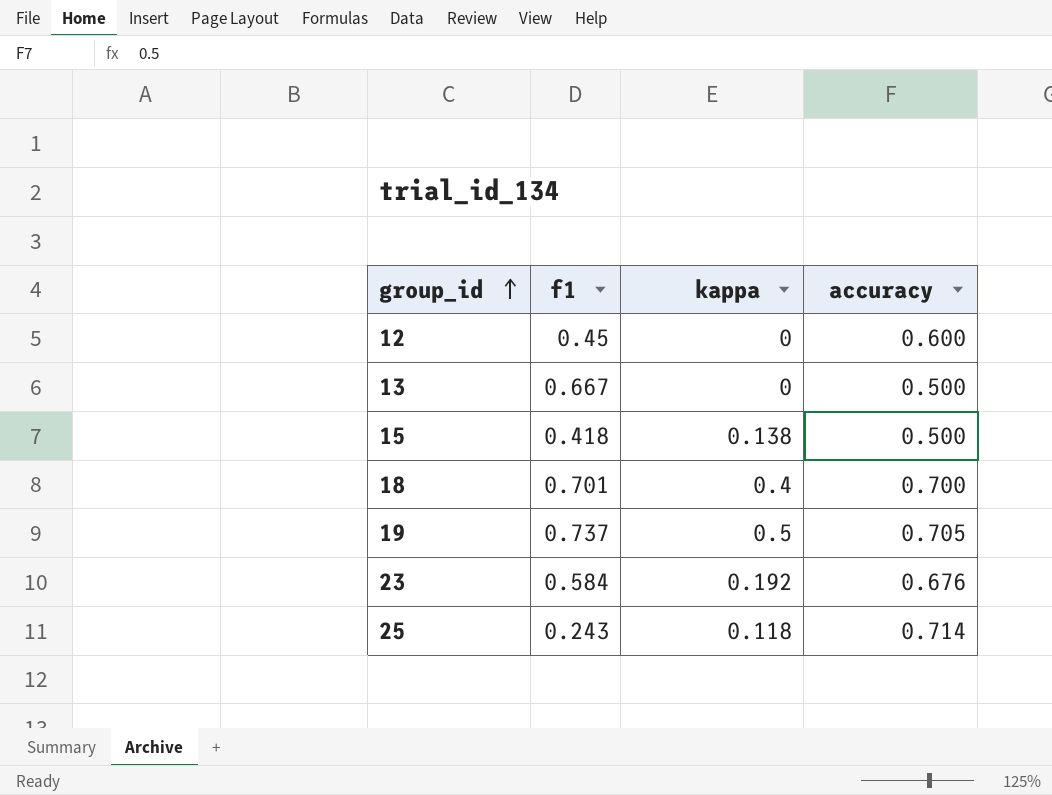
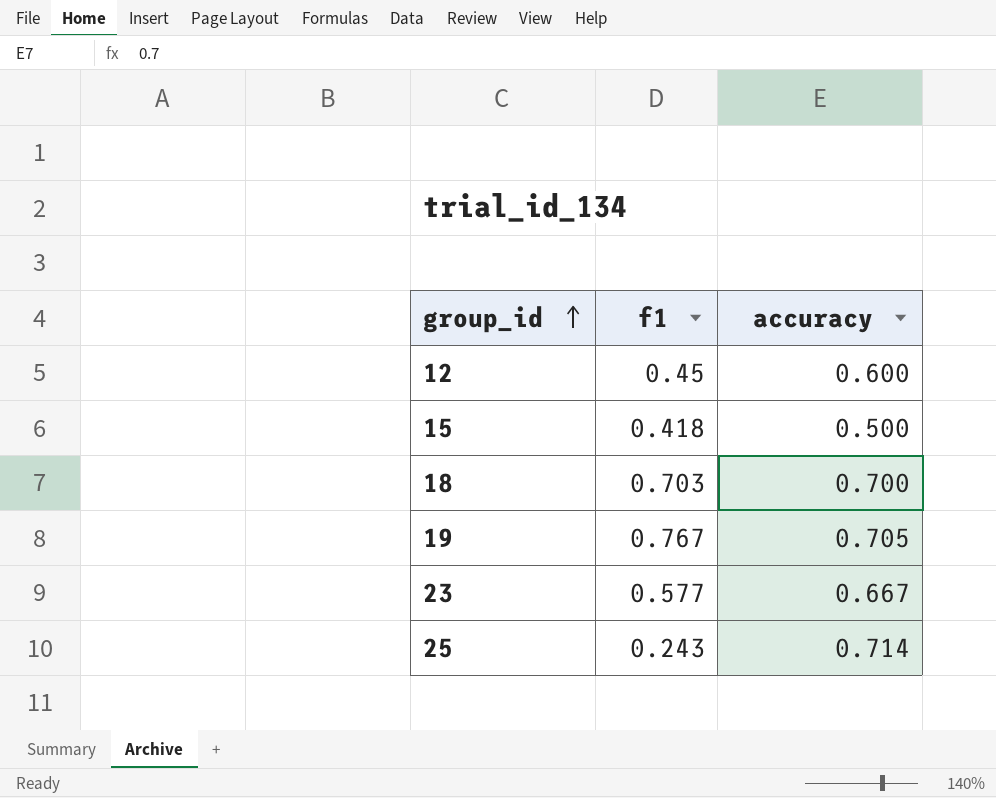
column kappa | position: 3 -> none
row 13: 0.667 | 0 | 0.500 -> none
18 | f1: 0.701 -> 0.703
19 | f1: 0.737 -> 0.767
23 | f1: 0.584 -> 0.577
23 | accuracy: 0.676 -> 0.667

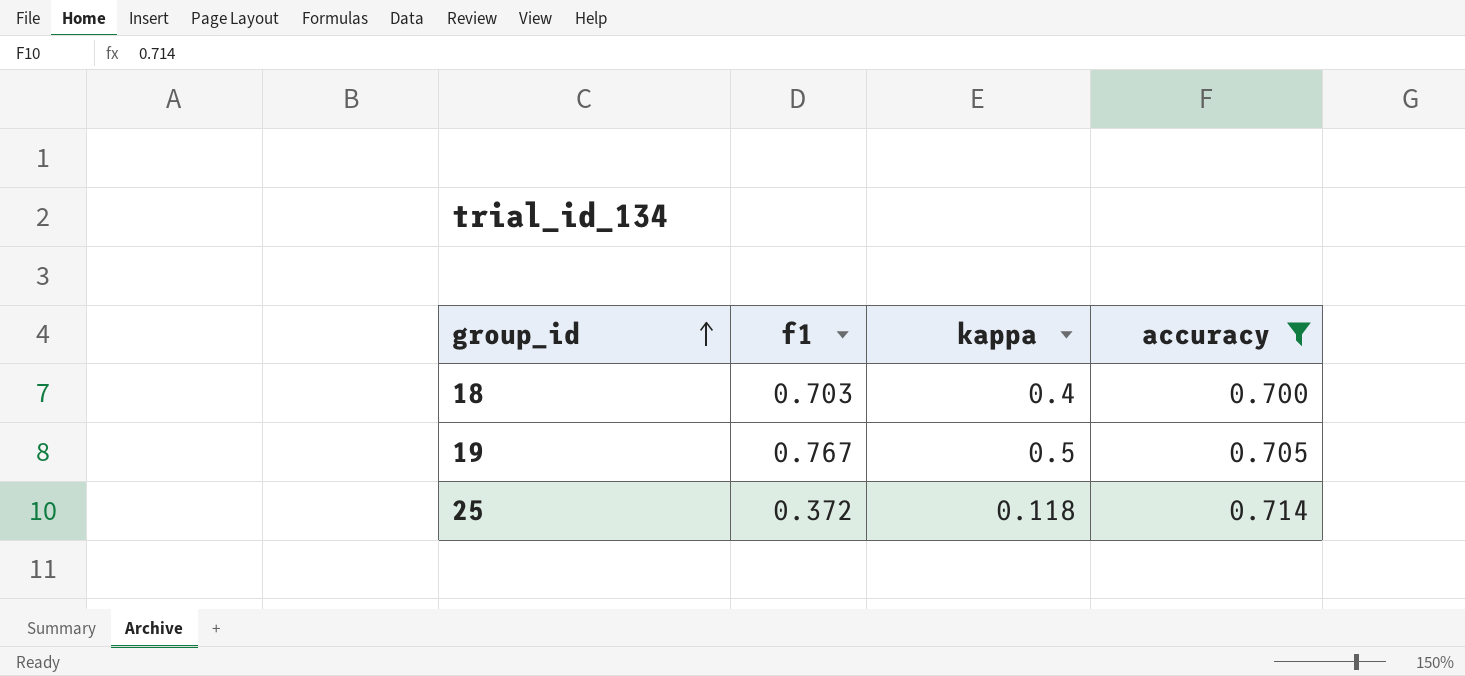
filter: none -> accuracy >= 0.700
column kappa | position: none -> 3
25 | f1: 0.243 -> 0.372

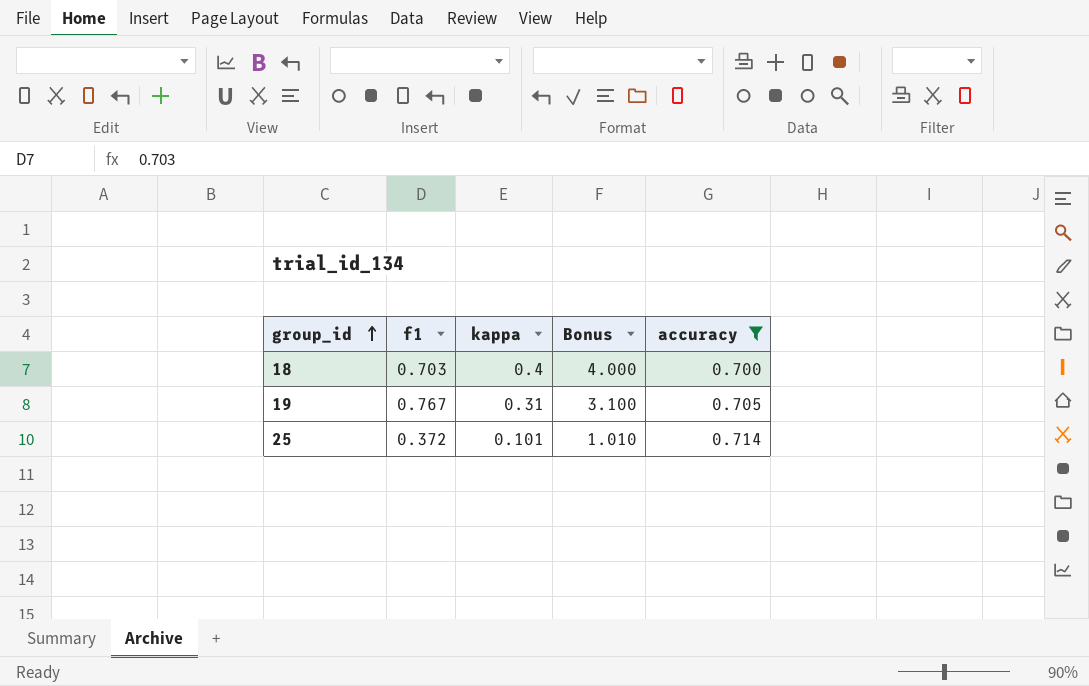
column Bonus | formula: none -> [kappa] * 10
19 | kappa: 0.5 -> 0.31
25 | kappa: 0.118 -> 0.101

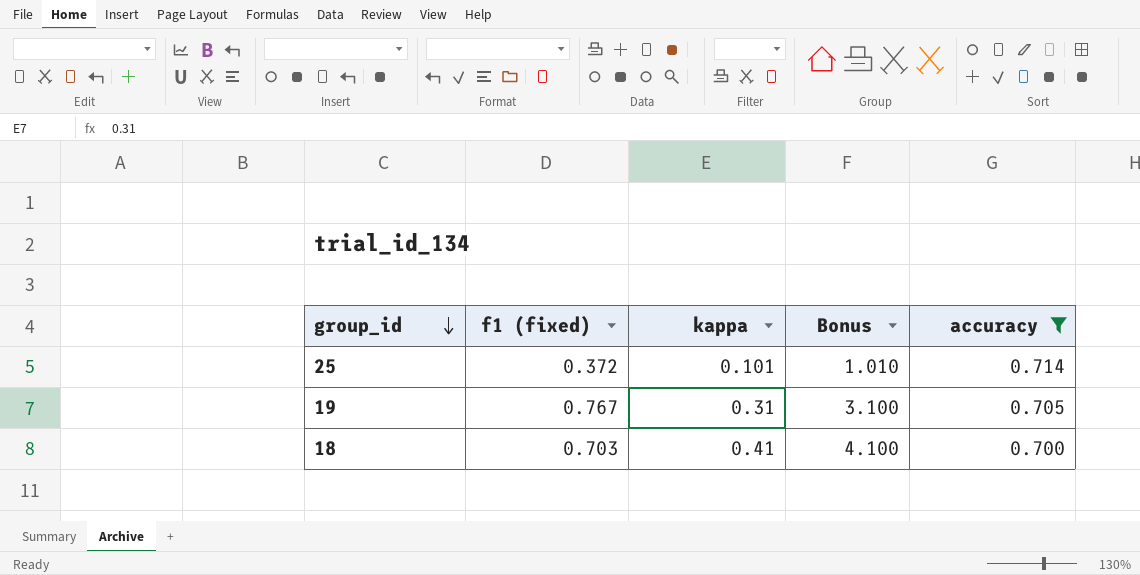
row order: group_id ascending -> group_id descending
column name: f1 -> f1 (fixed)
18 | kappa: 0.4 -> 0.41
18 | Bonus: 4.000 -> 4.100

